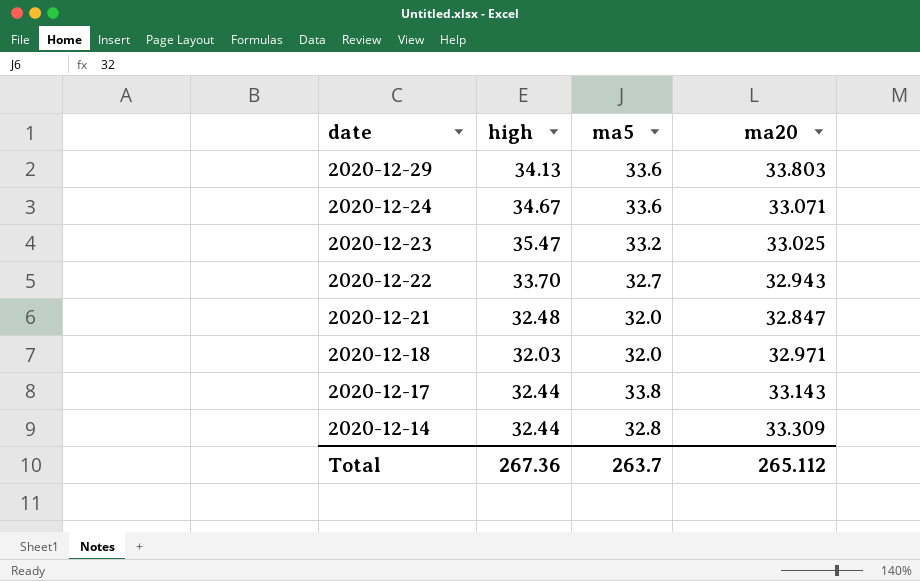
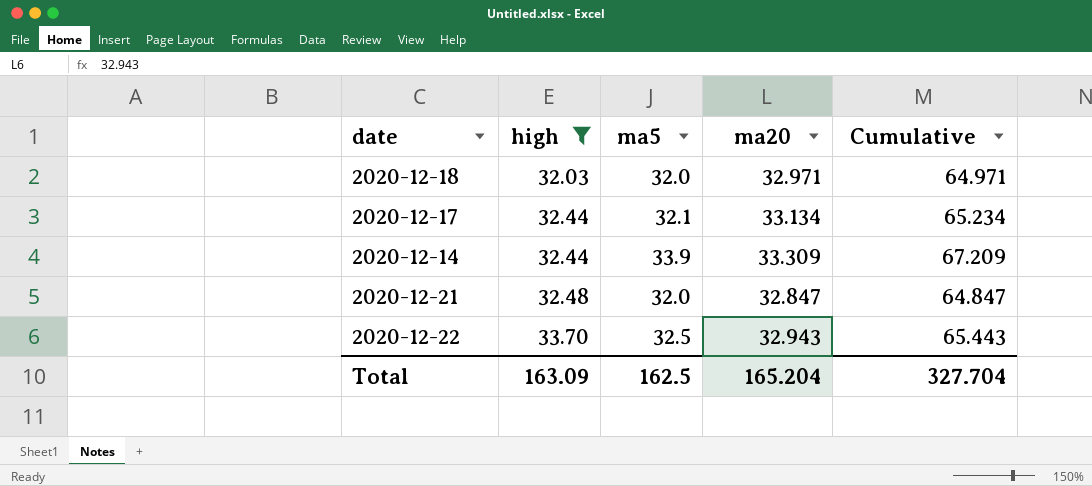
filter: none -> high <= 33.70
row order: date descending -> high ascending
column Cumulative | formula: none -> [ma5] + [ma20]
2020-12-17 | ma5: 33.8 -> 32.1
2020-12-17 | ma20: 33.143 -> 33.134
2020-12-14 | ma5: 32.8 -> 33.9
2020-12-22 | ma5: 32.7 -> 32.5
Total | high: 267.36 -> 163.09
Total | ma5: 263.7 -> 162.5
Total | ma20: 265.112 -> 165.204

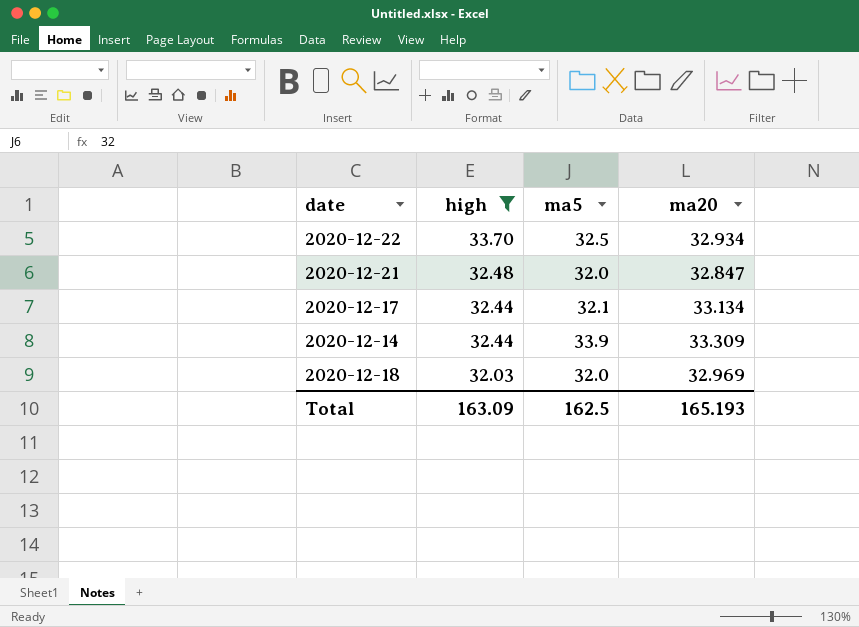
row order: high ascending -> high descending
column Cumulative | formula: [ma5] + [ma20] -> none
2020-12-22 | ma20: 32.943 -> 32.934
2020-12-18 | ma20: 32.971 -> 32.969
Total | ma20: 165.204 -> 165.193

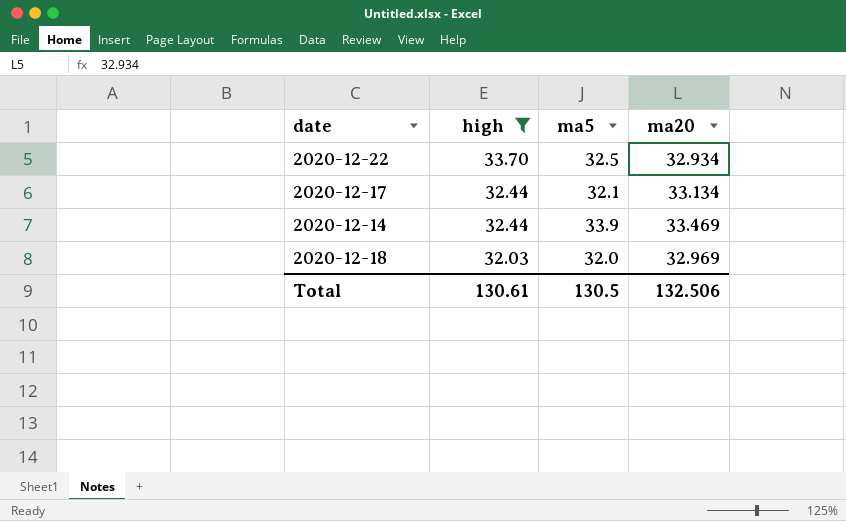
row 2020-12-21: 32.48 | 32.0 | 32.847 -> none
2020-12-14 | ma20: 33.309 -> 33.469
Total | high: 163.09 -> 130.61
Total | ma5: 162.5 -> 130.5
Total | ma20: 165.193 -> 132.506

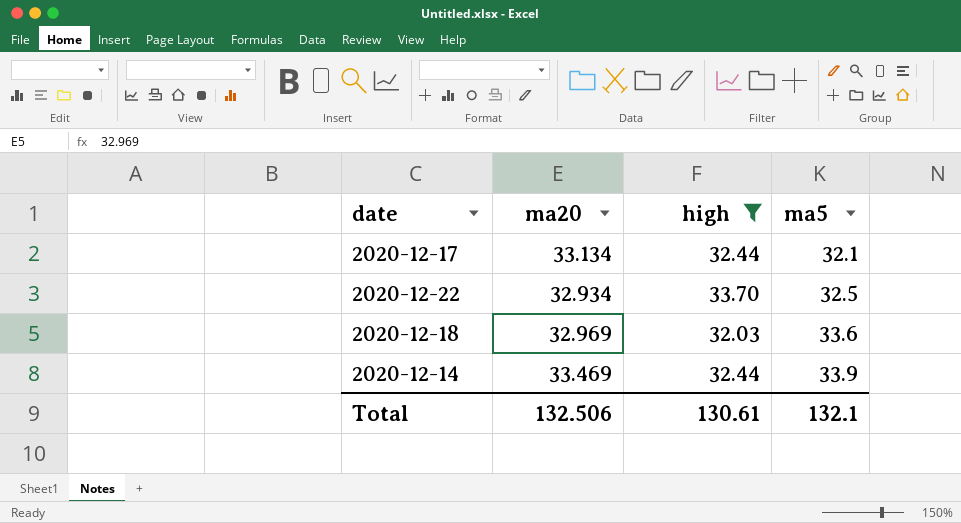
row order: high descending -> ma5 ascending
column ma20 | position: 4 -> 2
2020-12-18 | ma5: 32.0 -> 33.6
Total | ma5: 130.5 -> 132.1

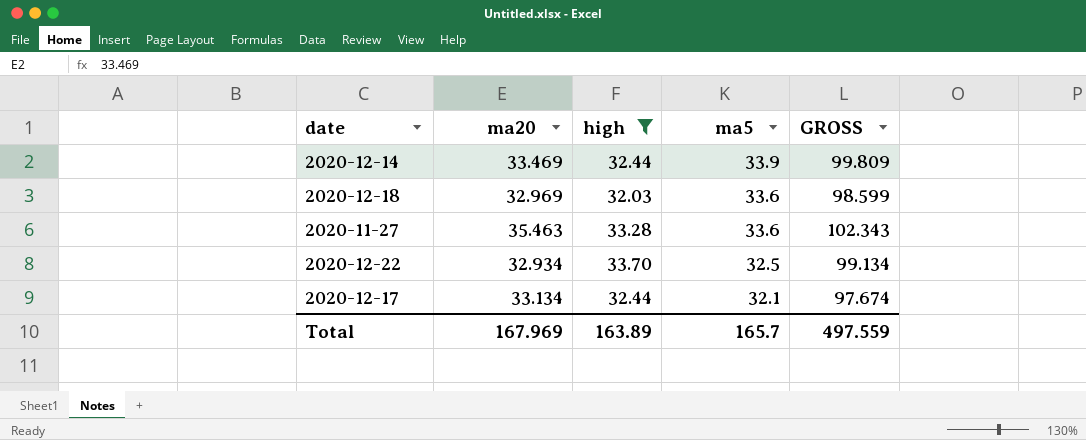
row order: ma5 ascending -> ma5 descending
column GROSS | formula: none -> [ma20] + [high] + [ma5]
row 2020-11-27: none -> 35.463 | 33.28 | 33.6 | 102.343
Total | ma20: 132.506 -> 167.969
Total | high: 130.61 -> 163.89
Total | ma5: 132.1 -> 165.7

